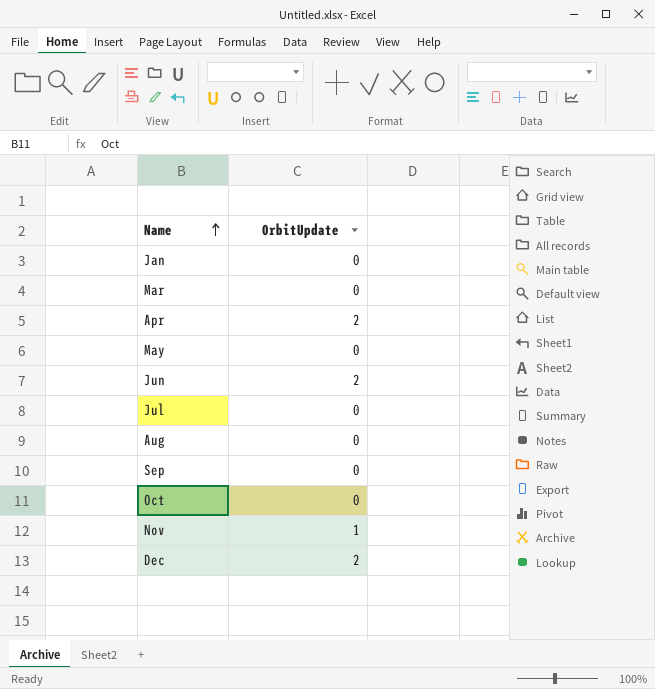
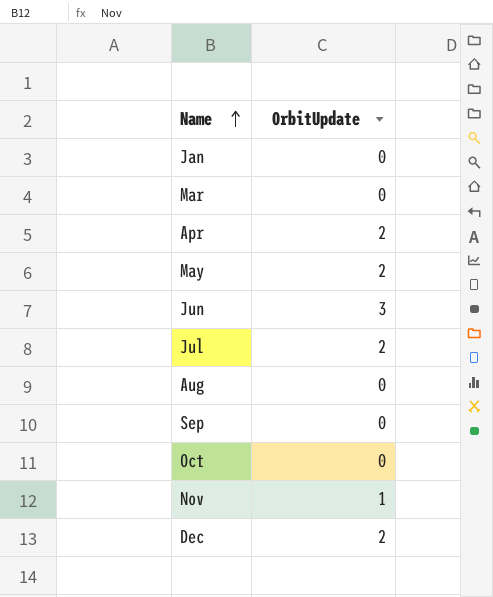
May | OrbitUpdate: 0 -> 2
Jun | OrbitUpdate: 2 -> 3
Jul | OrbitUpdate: 0 -> 2

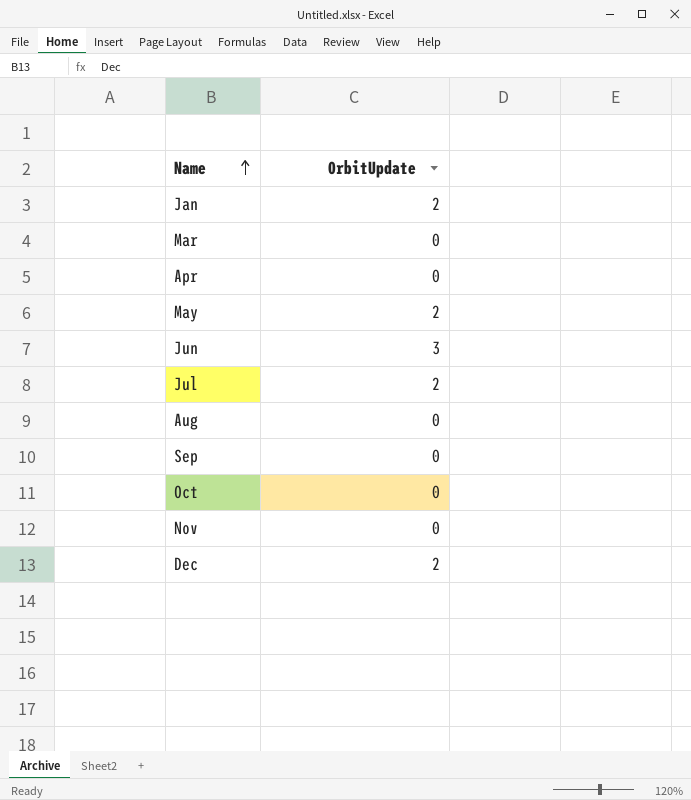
Jan | OrbitUpdate: 0 -> 2
Apr | OrbitUpdate: 2 -> 0
Nov | OrbitUpdate: 1 -> 0

